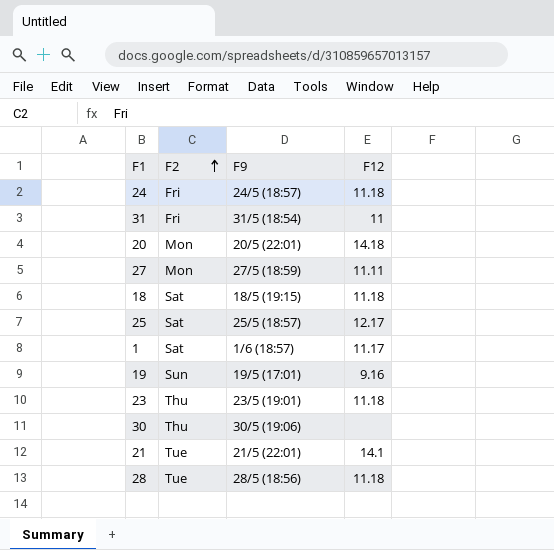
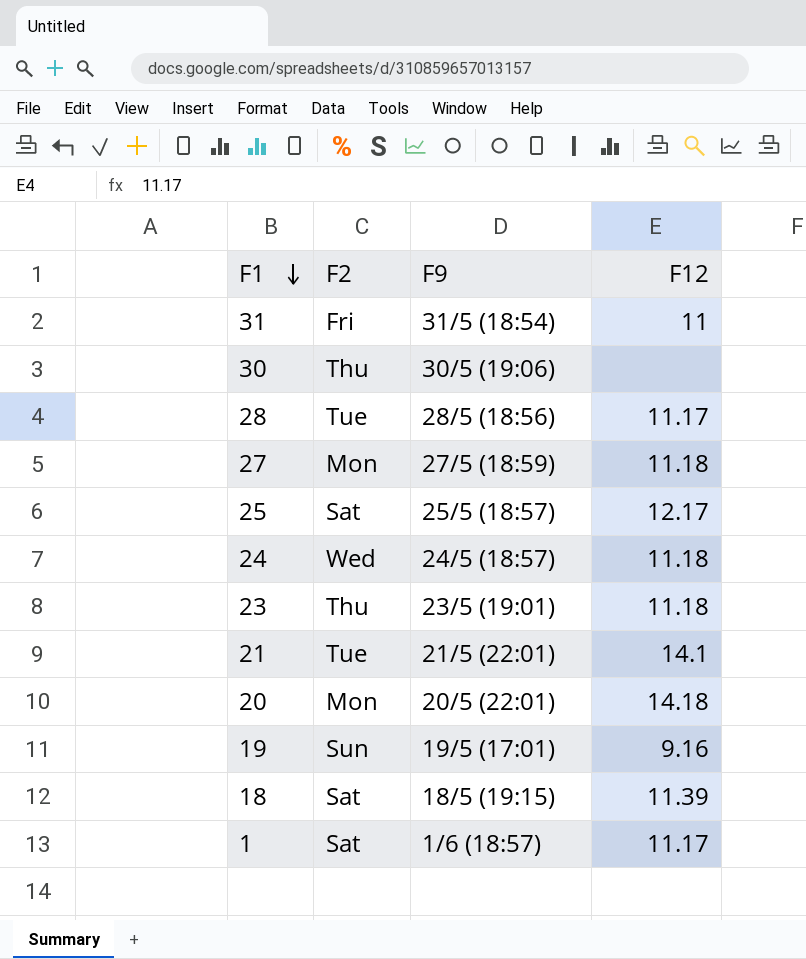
row order: F2 ascending -> F1 descending
28 | F12: 11.18 -> 11.17
27 | F12: 11.11 -> 11.18
24 | F2: Fri -> Wed
18 | F12: 11.18 -> 11.39

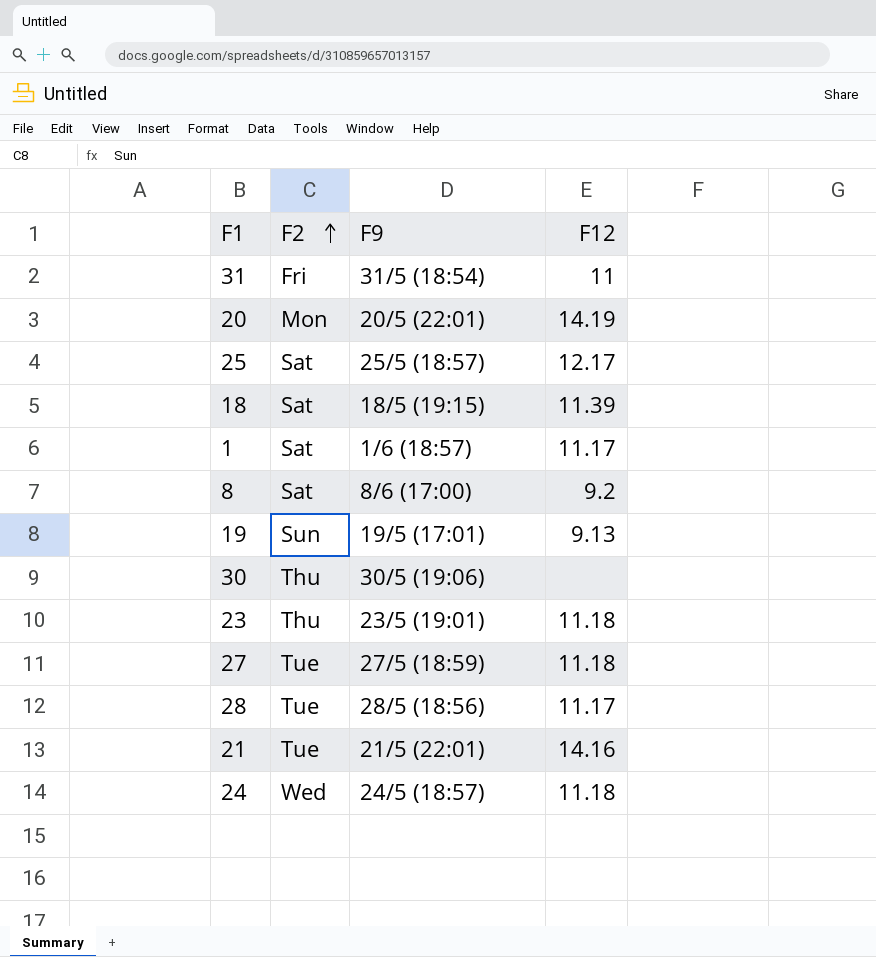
row order: F1 descending -> F2 ascending
20 | F12: 14.18 -> 14.19
row 8: none -> Sat | 8/6 (17:00) | 9.2
19 | F12: 9.16 -> 9.13
27 | F2: Mon -> Tue
21 | F12: 14.1 -> 14.16

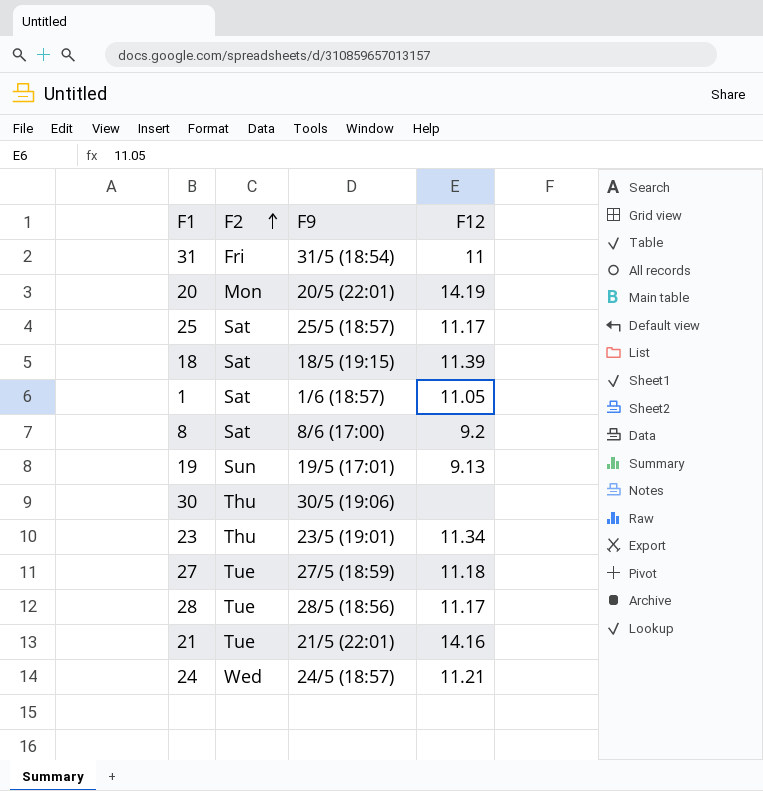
25 | F12: 12.17 -> 11.17
1 | F12: 11.17 -> 11.05
23 | F12: 11.18 -> 11.34
24 | F12: 11.18 -> 11.21

